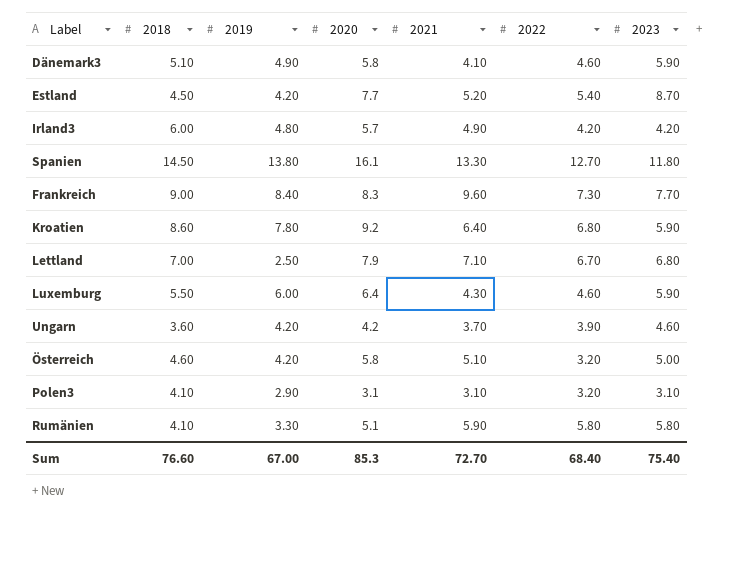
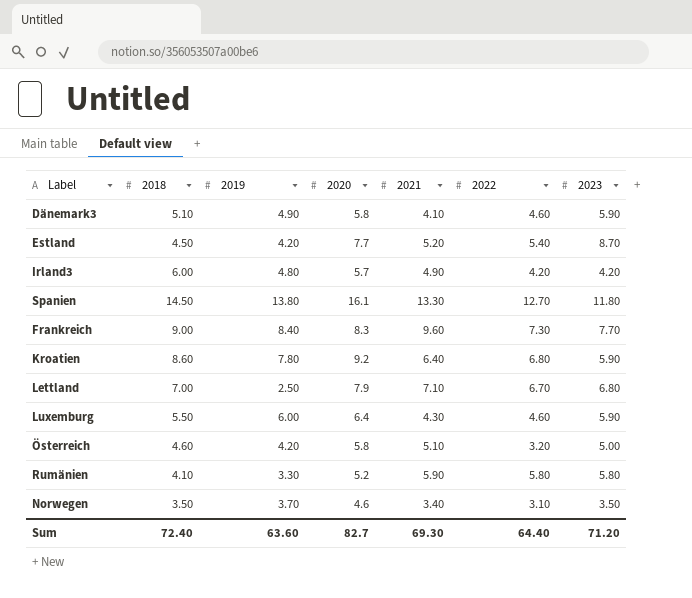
row Ungarn: 3.60 | 4.20 | 4.2 | 3.70 | 3.90 | 4.60 -> none
row Polen3: 4.10 | 2.90 | 3.1 | 3.10 | 3.20 | 3.10 -> none
Rumänien | 2020: 5.1 -> 5.2
row Norwegen: none -> 3.50 | 3.70 | 4.6 | 3.40 | 3.10 | 3.50
Sum | 2018: 76.60 -> 72.40
Sum | 2019: 67.00 -> 63.60
Sum | 2020: 85.3 -> 82.7
Sum | 2021: 72.70 -> 69.30
Sum | 2022: 68.40 -> 64.40
Sum | 2023: 75.40 -> 71.20

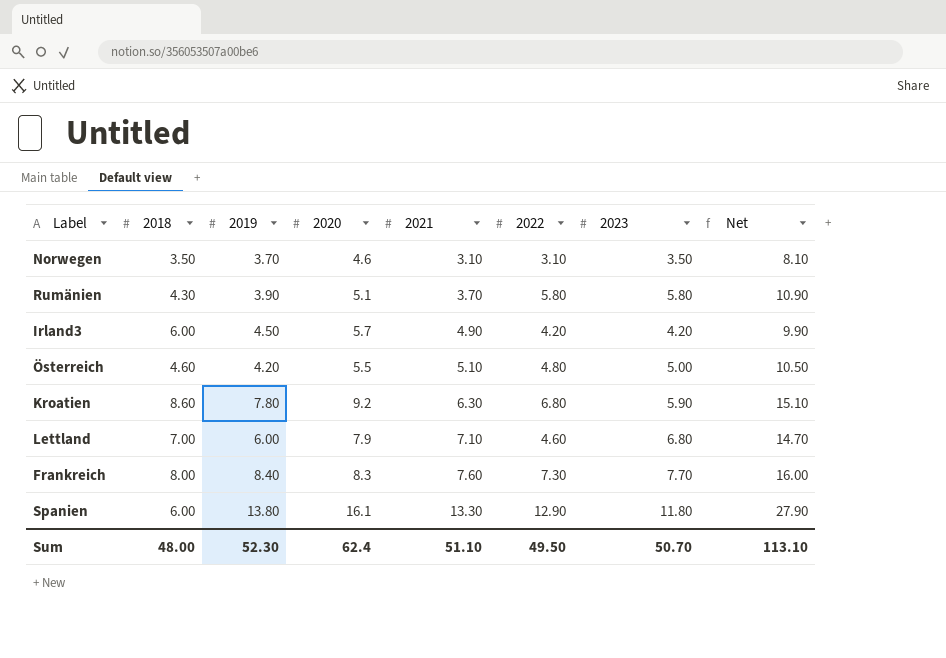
row order: none -> 2021 ascending
column Net | formula: none -> [2020] + [2023]
row Dänemark3: 5.10 | 4.90 | 5.8 | 4.10 | 4.60 | 5.90 -> none
row Estland: 4.50 | 4.20 | 7.7 | 5.20 | 5.40 | 8.70 -> none
row Luxemburg: 5.50 | 6.00 | 6.4 | 4.30 | 4.60 | 5.90 -> none
Norwegen | 2021: 3.40 -> 3.10
Rumänien | 2018: 4.10 -> 4.30
Rumänien | 2019: 3.30 -> 3.90
Rumänien | 2020: 5.2 -> 5.1
Rumänien | 2021: 5.90 -> 3.70
Irland3 | 2019: 4.80 -> 4.50
Österreich | 2020: 5.8 -> 5.5
Österreich | 2022: 3.20 -> 4.80
Kroatien | 2021: 6.40 -> 6.30
Lettland | 2019: 2.50 -> 6.00
Lettland | 2022: 6.70 -> 4.60
Frankreich | 2018: 9.00 -> 8.00
Frankreich | 2021: 9.60 -> 7.60
Spanien | 2018: 14.50 -> 6.00
Spanien | 2022: 12.70 -> 12.90
Sum | 2018: 72.40 -> 48.00
Sum | 2019: 63.60 -> 52.30
Sum | 2020: 82.7 -> 62.4
Sum | 2021: 69.30 -> 51.10
Sum | 2022: 64.40 -> 49.50
Sum | 2023: 71.20 -> 50.70

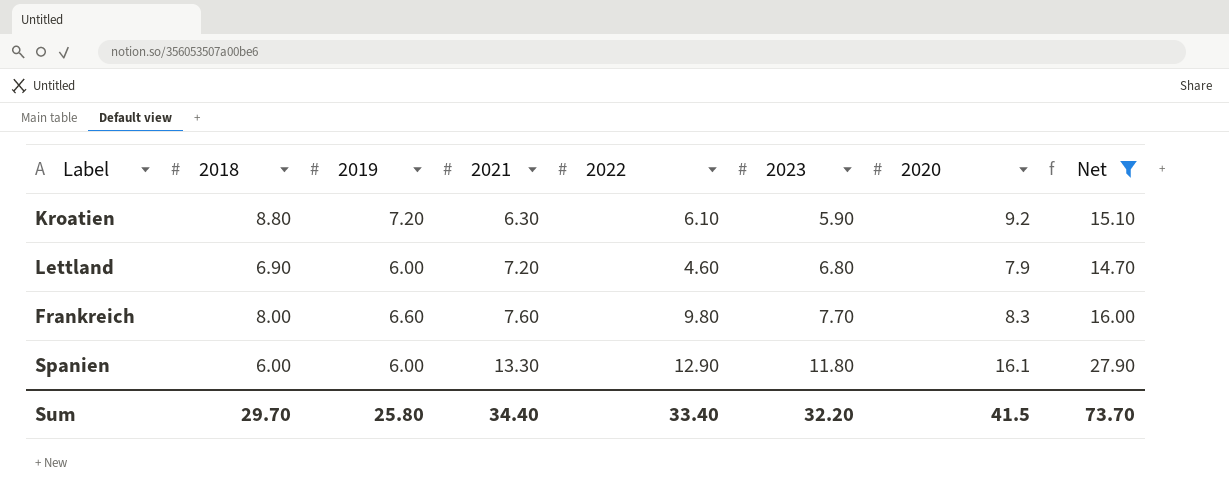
filter: none -> Net >= 14.70
column 2020 | position: 4 -> 7
Kroatien | 2018: 8.60 -> 8.80
Kroatien | 2019: 7.80 -> 7.20
Kroatien | 2022: 6.80 -> 6.10
Lettland | 2018: 7.00 -> 6.90
Lettland | 2021: 7.10 -> 7.20
Frankreich | 2019: 8.40 -> 6.60
Frankreich | 2022: 7.30 -> 9.80
Spanien | 2019: 13.80 -> 6.00
Sum | 2018: 48.00 -> 29.70
Sum | 2019: 52.30 -> 25.80
Sum | 2021: 51.10 -> 34.40
Sum | 2022: 49.50 -> 33.40
Sum | 2023: 50.70 -> 32.20
Sum | 2020: 62.4 -> 41.5
Sum | Net: 113.10 -> 73.70

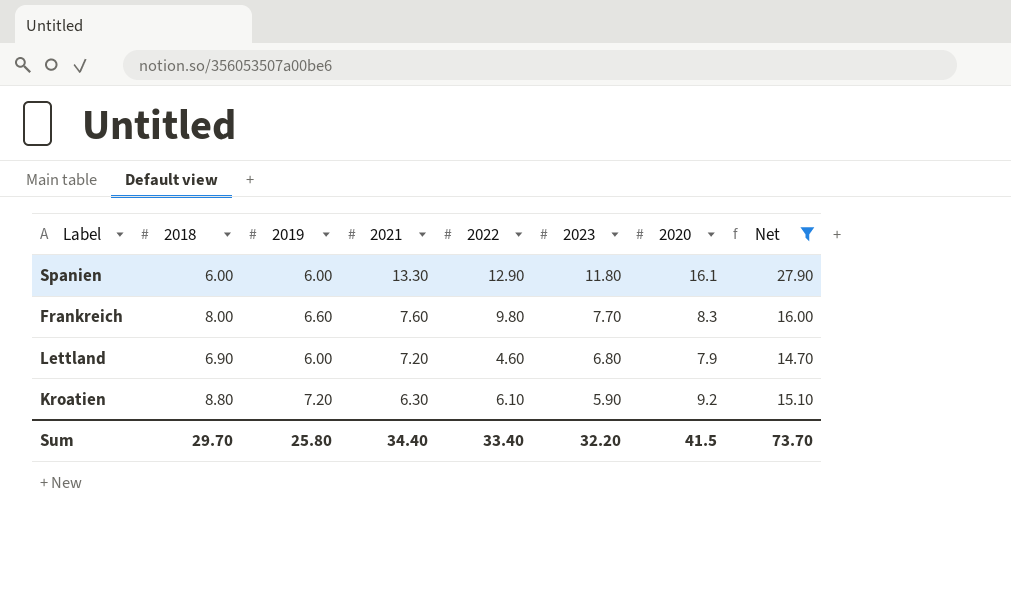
row order: 2021 ascending -> 2021 descending

